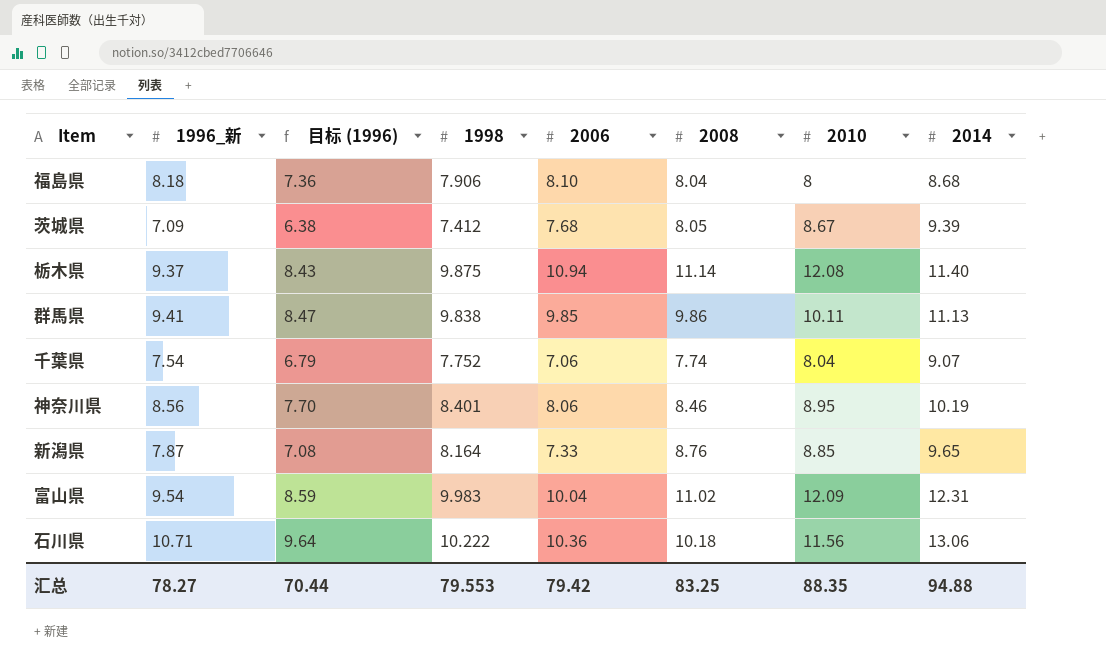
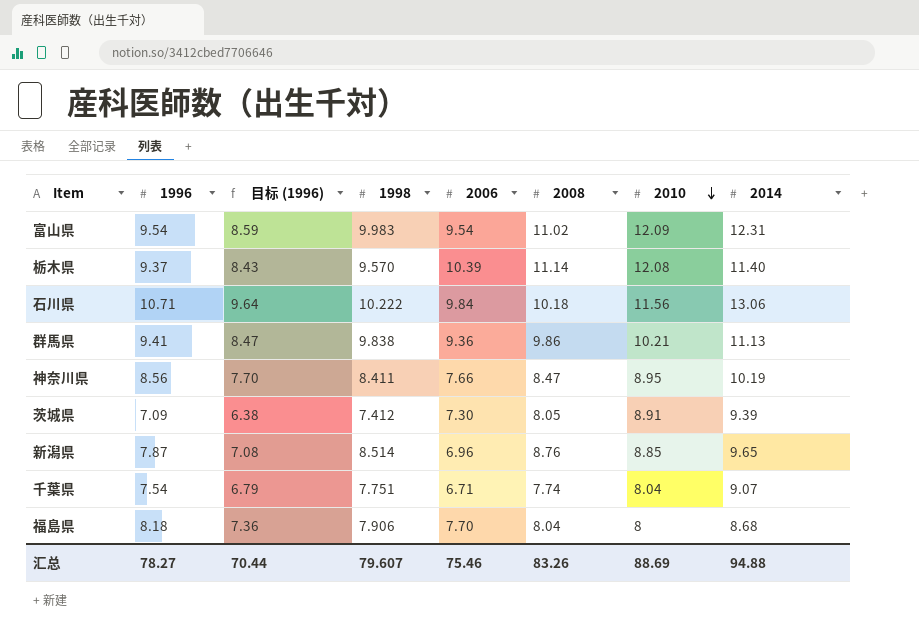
row order: none -> 2010 descending
column name: 1996_新 -> 1996
富山県 | 2006: 10.04 -> 9.54
栃木県 | 1998: 9.875 -> 9.570
栃木県 | 2006: 10.94 -> 10.39
石川県 | 2006: 10.36 -> 9.84
群馬県 | 2006: 9.85 -> 9.36
群馬県 | 2010: 10.11 -> 10.21
神奈川県 | 1998: 8.401 -> 8.411
神奈川県 | 2006: 8.06 -> 7.66
神奈川県 | 2008: 8.46 -> 8.47
茨城県 | 2006: 7.68 -> 7.30
茨城県 | 2010: 8.67 -> 8.91
新潟県 | 1998: 8.164 -> 8.514
新潟県 | 2006: 7.33 -> 6.96
千葉県 | 1998: 7.752 -> 7.751
千葉県 | 2006: 7.06 -> 6.71
福島県 | 2006: 8.10 -> 7.70
汇总 | 1998: 79.553 -> 79.607
汇总 | 2006: 79.42 -> 75.46
汇总 | 2008: 83.25 -> 83.26
汇总 | 2010: 88.35 -> 88.69

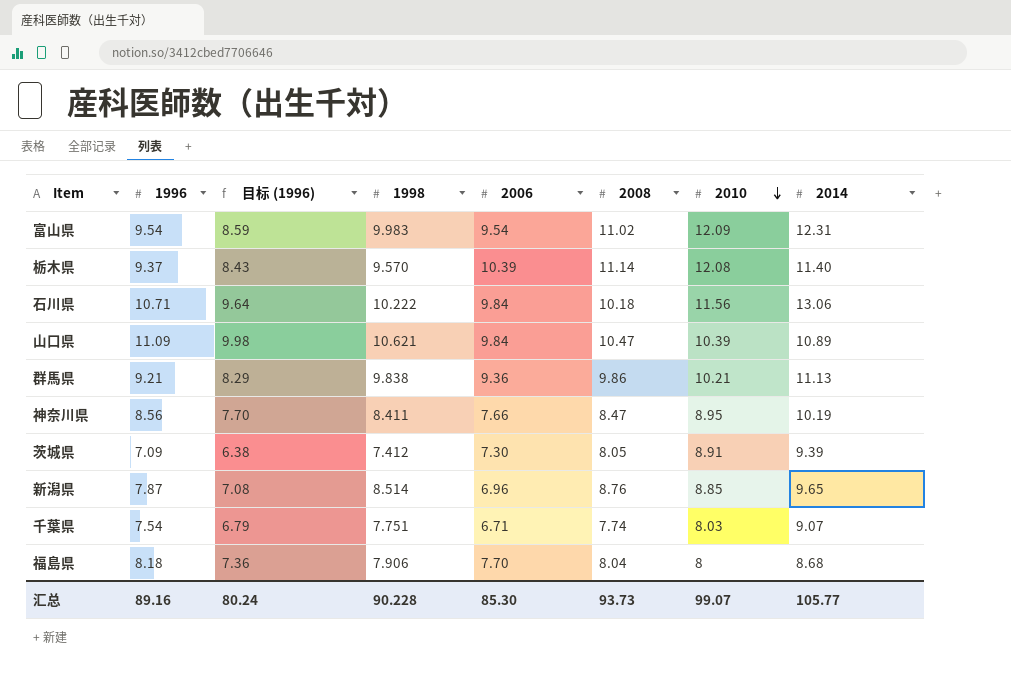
row 山口県: none -> 11.09 | 9.98 | 10.621 | 9.84 | 10.47 | 10.39 | 10.89
群馬県 | 1996: 9.41 -> 9.21
群馬県 | 目标 (1996): 8.47 -> 8.29
千葉県 | 2010: 8.04 -> 8.03
汇总 | 1996: 78.27 -> 89.16
汇总 | 目标 (1996): 70.44 -> 80.24
汇总 | 1998: 79.607 -> 90.228
汇总 | 2006: 75.46 -> 85.30
汇总 | 2008: 83.26 -> 93.73
汇总 | 2010: 88.69 -> 99.07
汇总 | 2014: 94.88 -> 105.77

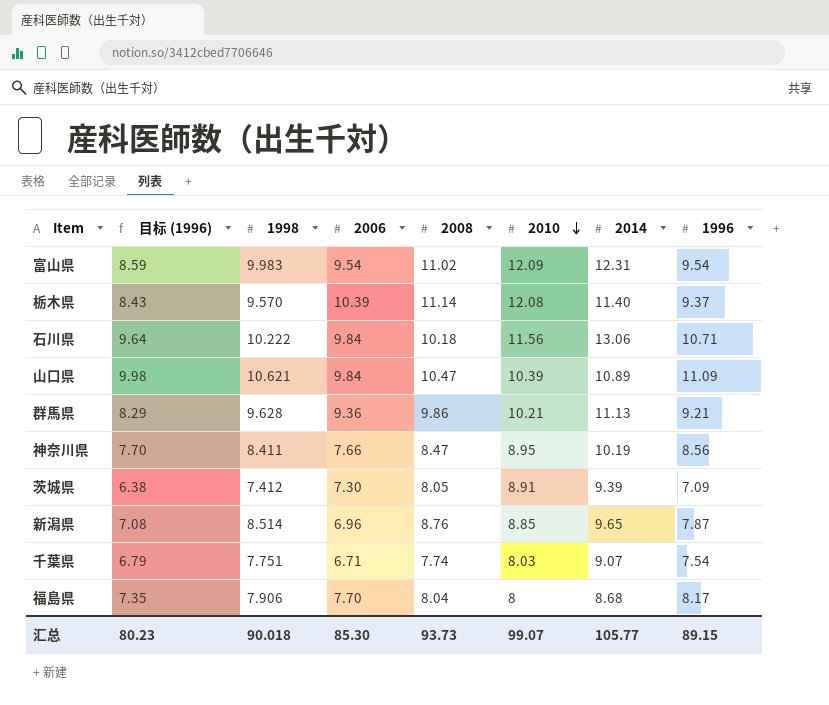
column 1996 | position: 2 -> 8
群馬県 | 1998: 9.838 -> 9.628
福島県 | 目标 (1996): 7.36 -> 7.35
福島県 | 1996: 8.18 -> 8.17
汇总 | 目标 (1996): 80.24 -> 80.23
汇总 | 1998: 90.228 -> 90.018
汇总 | 1996: 89.16 -> 89.15

